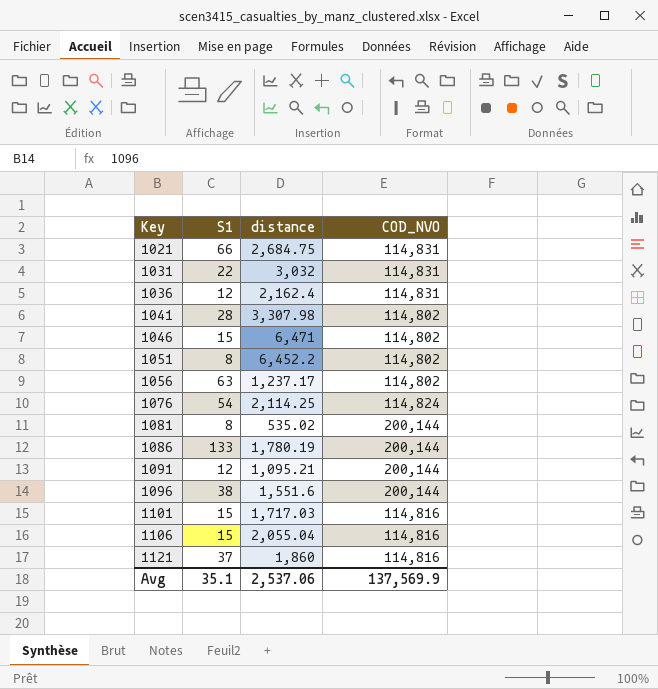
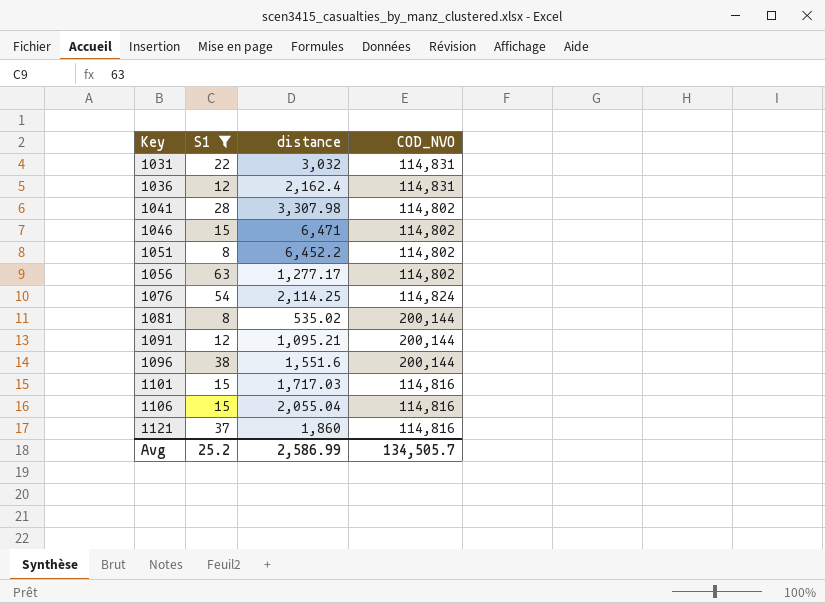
filter: none -> S1 <= 63
1056 | distance: 1,237.17 -> 1,277.17
Avg | S1: 35.1 -> 25.2
Avg | distance: 2,537.06 -> 2,586.99
Avg | COD_NVO: 137,569.9 -> 134,505.7

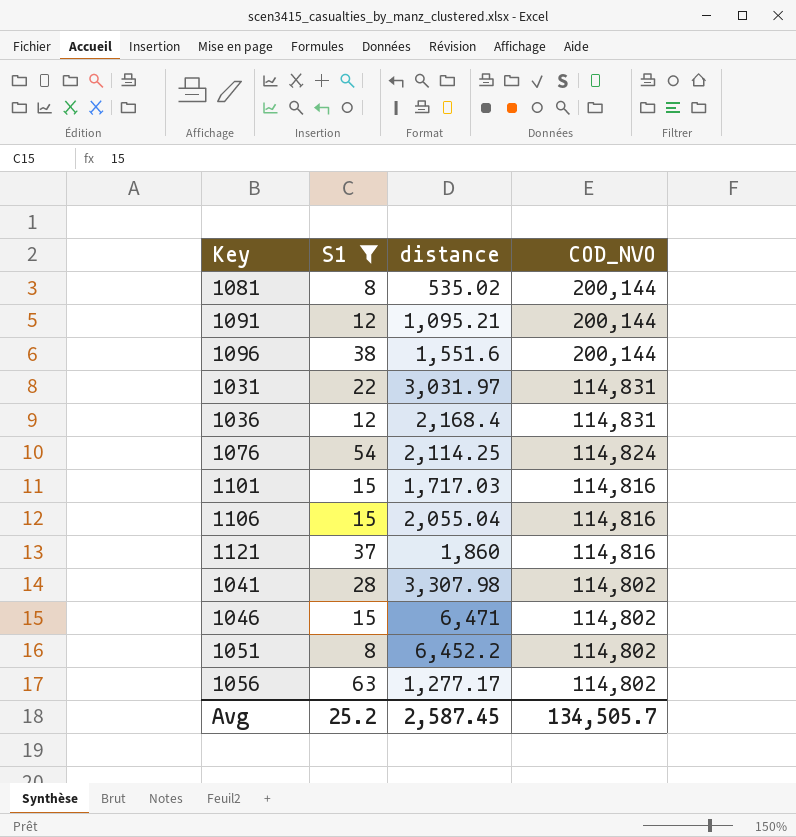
row order: Key ascending -> COD_NVO descending
1031 | distance: 3,032 -> 3,031.97
1036 | distance: 2,162.4 -> 2,168.4
Avg | distance: 2,586.99 -> 2,587.45

